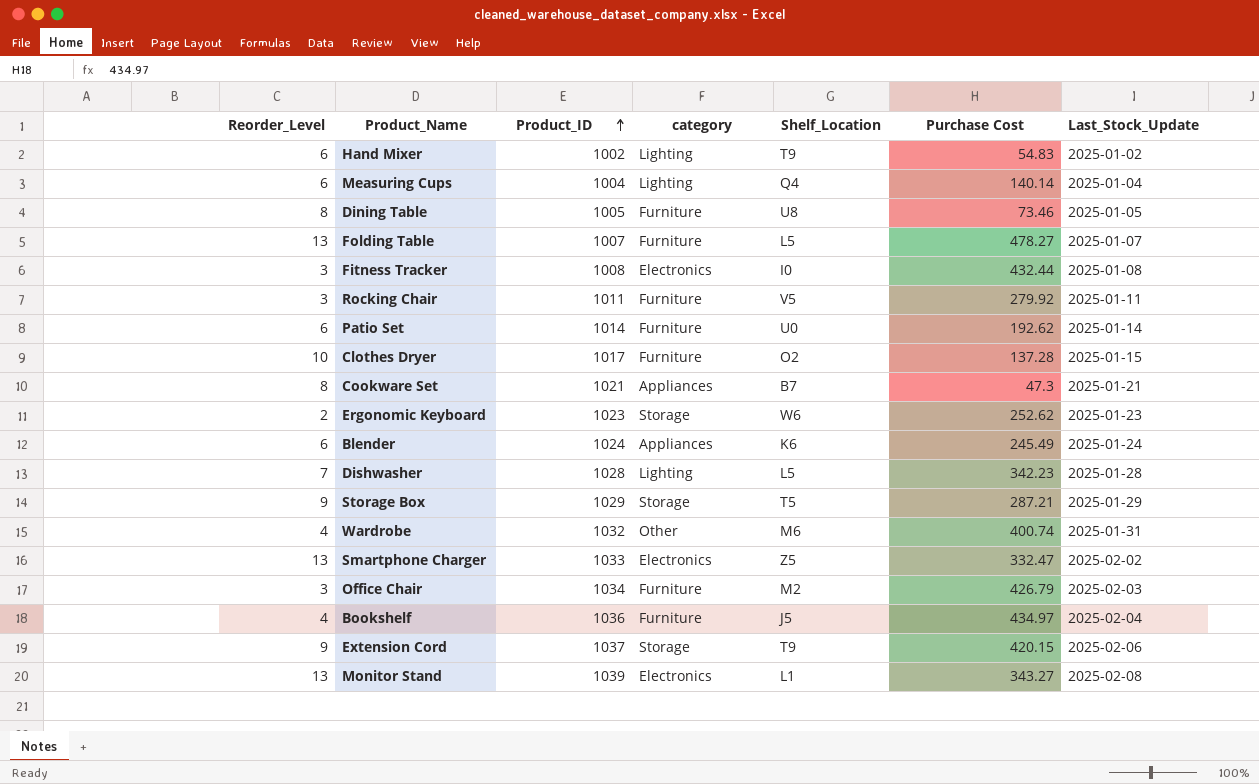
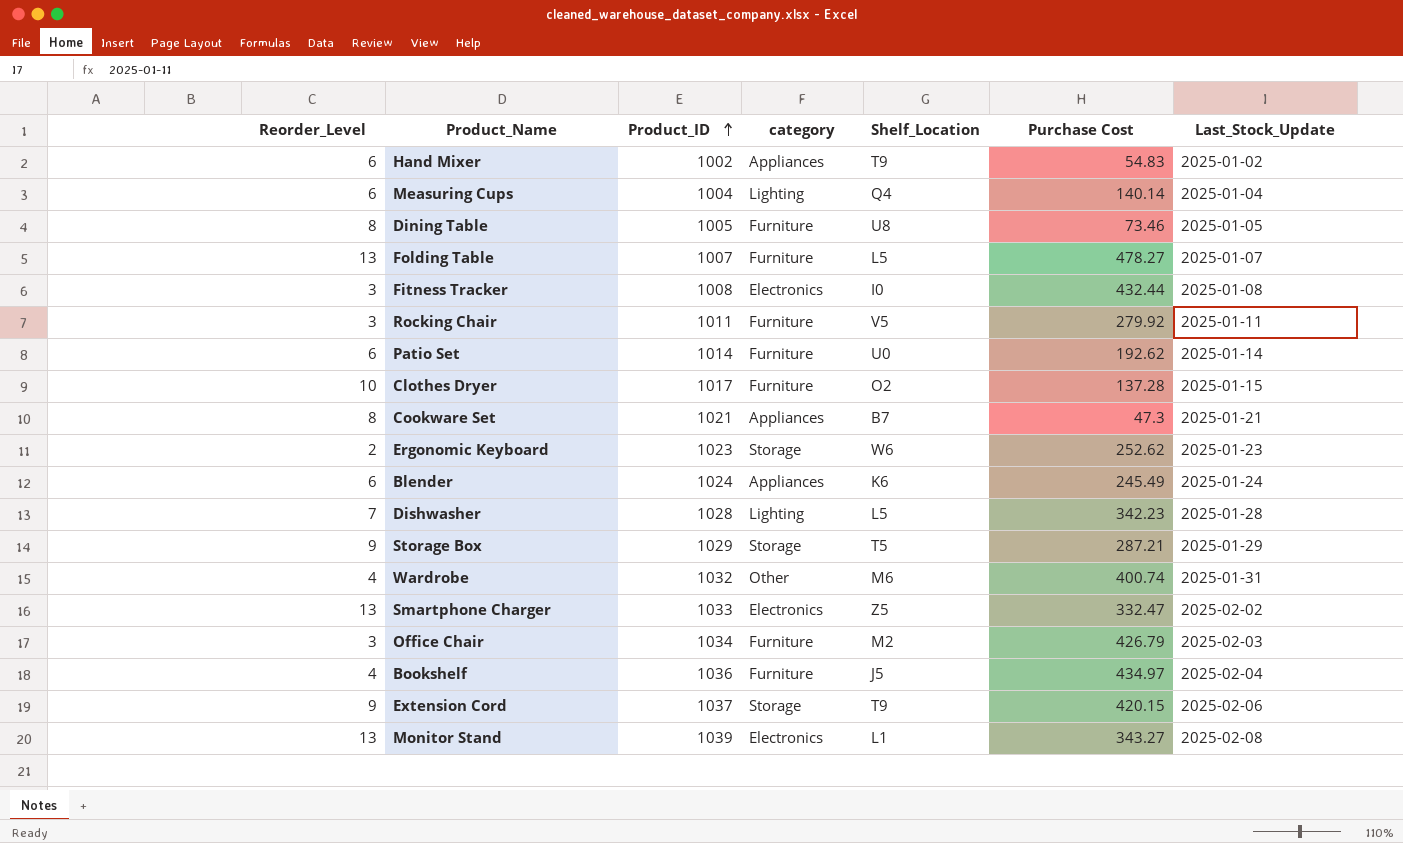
Hand Mixer | category: Lighting -> Appliances

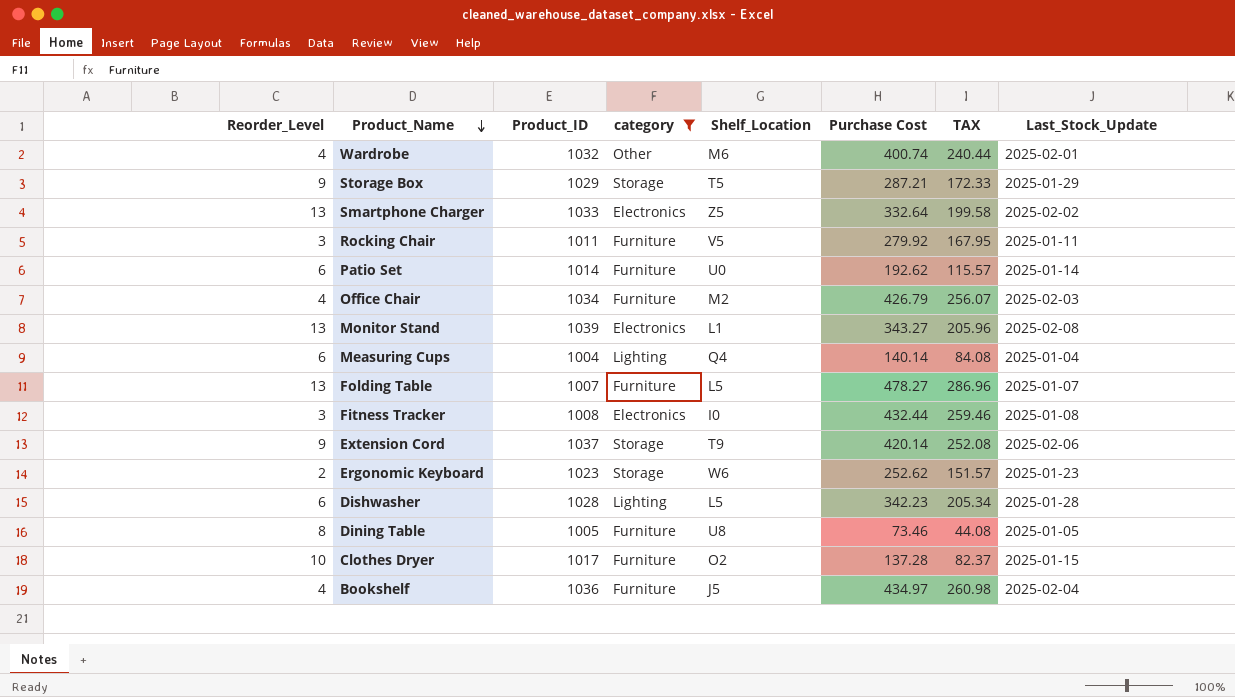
filter: none -> category != Appliances
row order: Product_ID ascending -> Product_Name descending
column TAX | formula: none -> [Purchase Cost] * 0.6
Wardrobe | Last_Stock_Update: 2025-01-31 -> 2025-02-01
Smartphone Charger | Purchase Cost: 332.47 -> 332.64
Office Chair | Reorder_Level: 3 -> 4
Extension Cord | Purchase Cost: 420.15 -> 420.14
Dishwasher | Reorder_Level: 7 -> 6

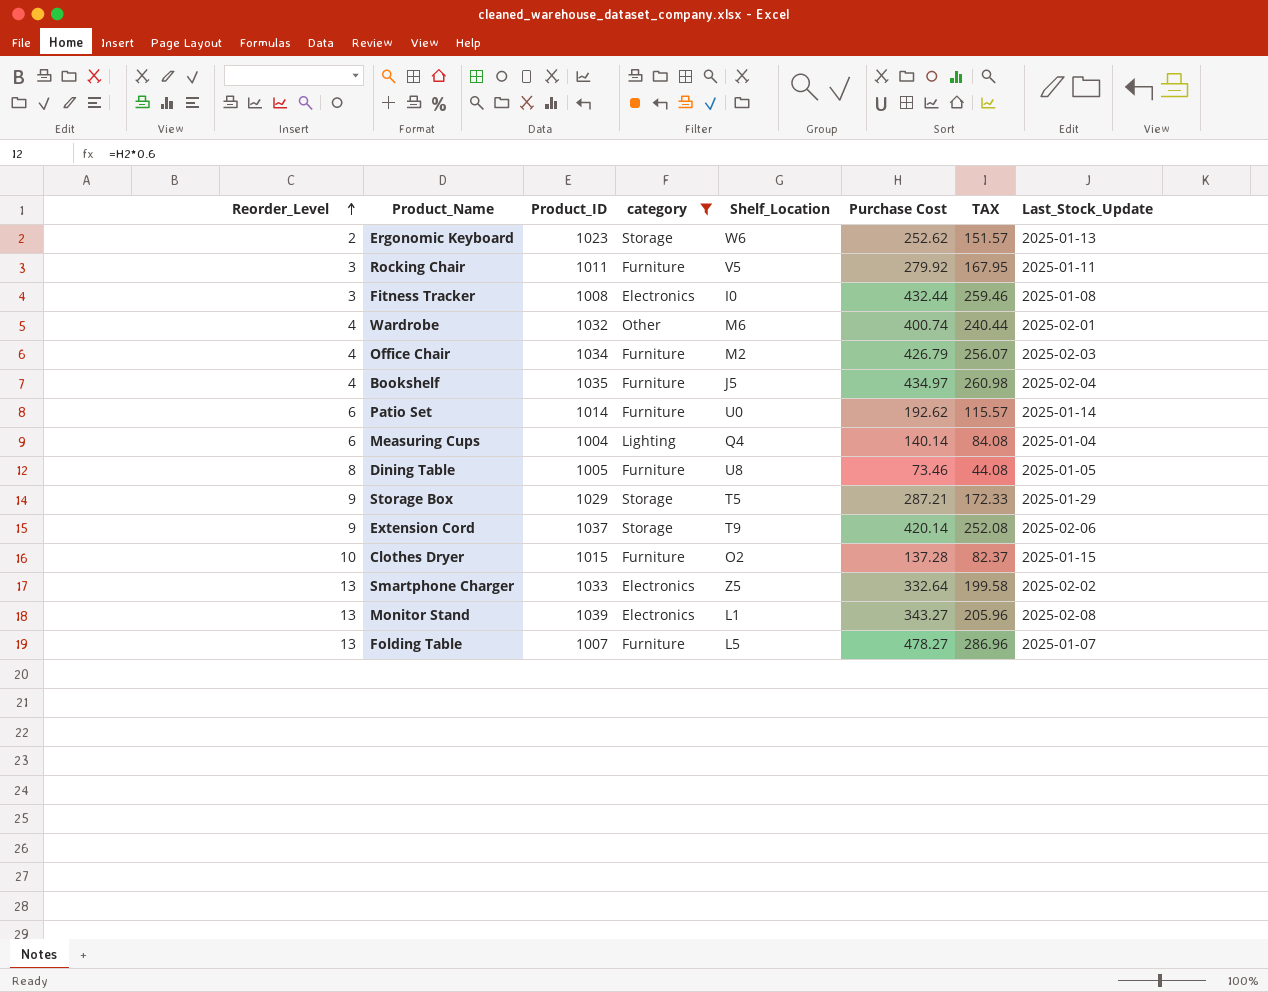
row order: Product_Name descending -> Reorder_Level ascending
row Dishwasher: 6 | 1028 | Lighting | L5 | 342.23 | 205.34 | 2025-01-28 -> none
Ergonomic Keyboard | Last_Stock_Update: 2025-01-23 -> 2025-01-13
Bookshelf | Product_ID: 1036 -> 1035
Clothes Dryer | Product_ID: 1017 -> 1015

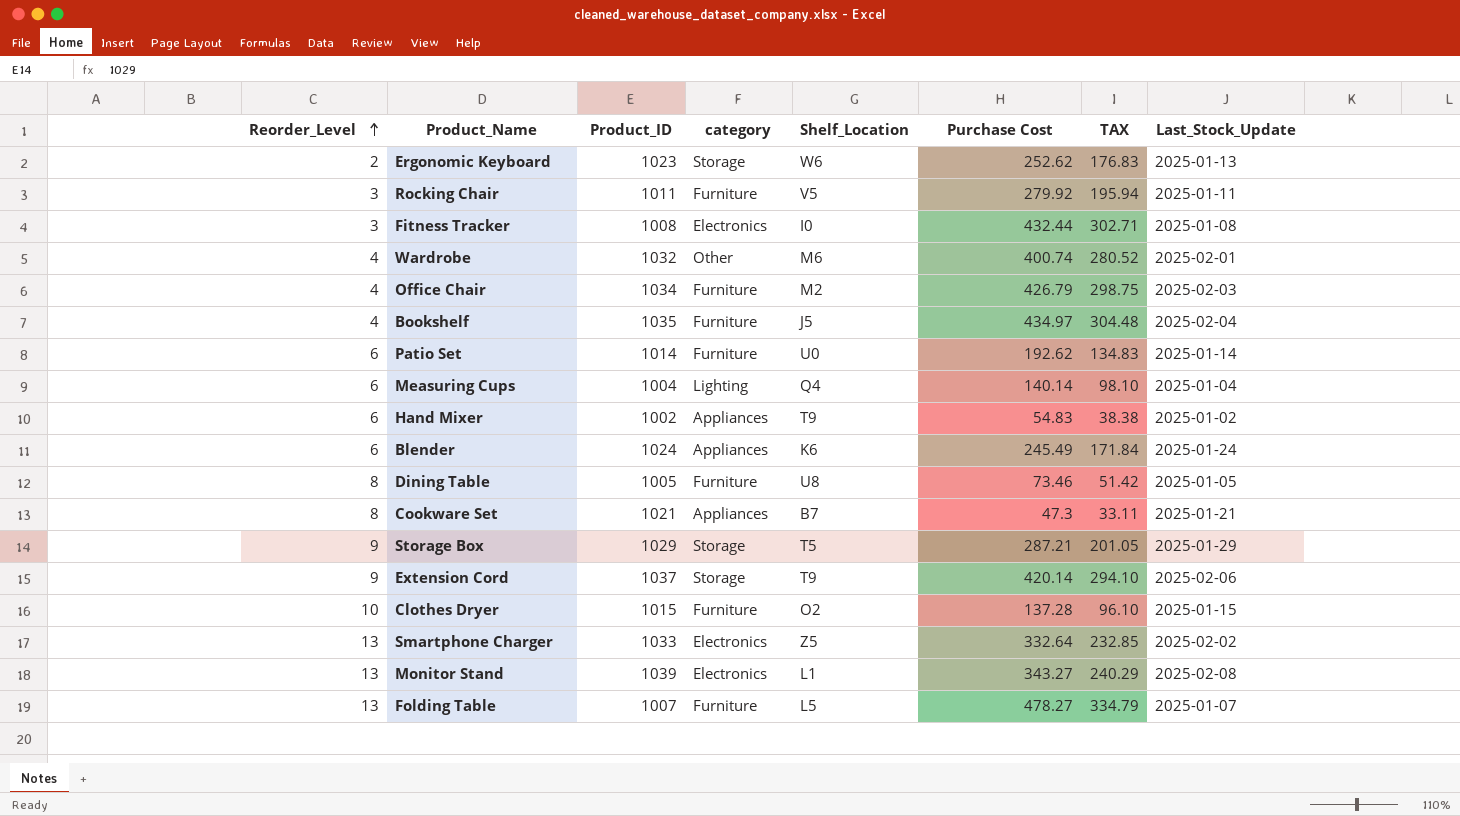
filter: category != Appliances -> none
column TAX | formula: [Purchase Cost] * 0.6 -> [Purchase Cost] * 0.7

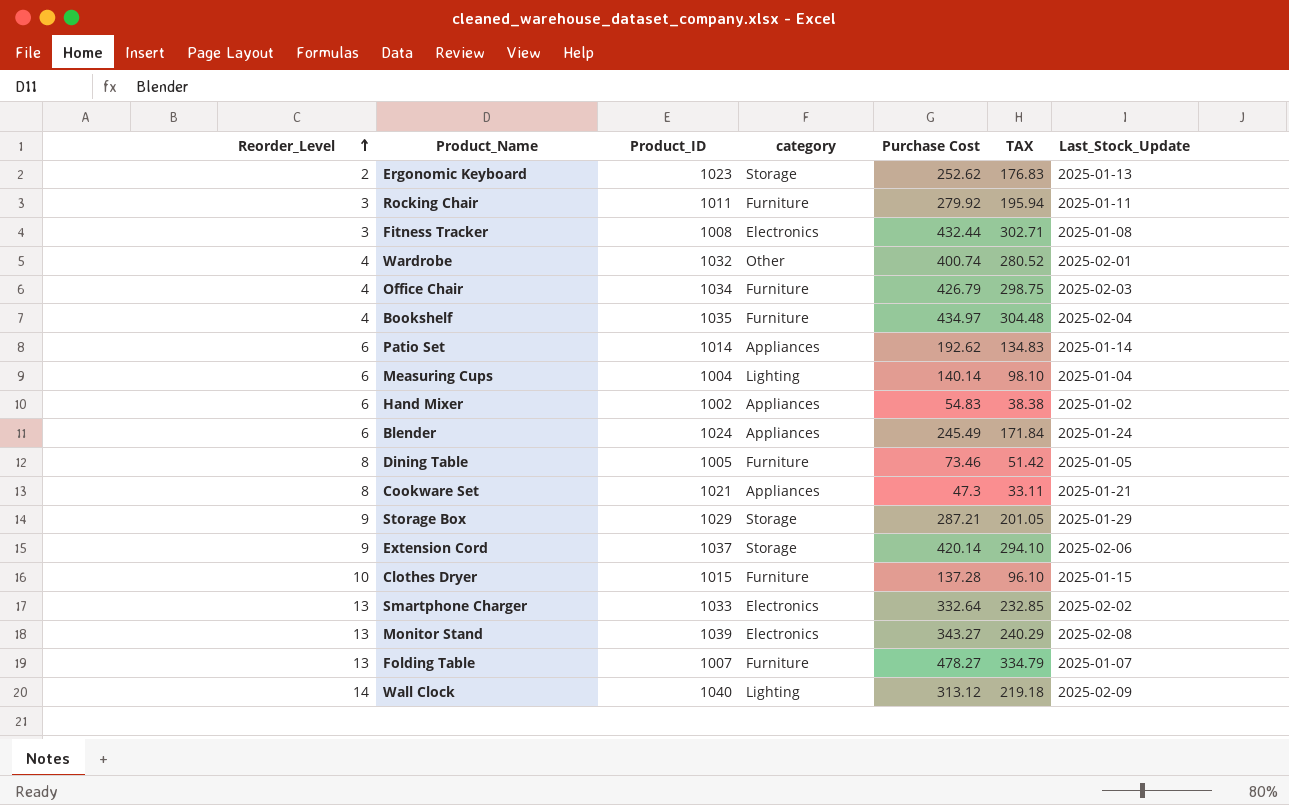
column Shelf_Location | position: 5 -> none
Patio Set | category: Furniture -> Appliances
row Wall Clock: none -> 14 | 1040 | Lighting | 313.12 | 219.18 | 2025-02-09

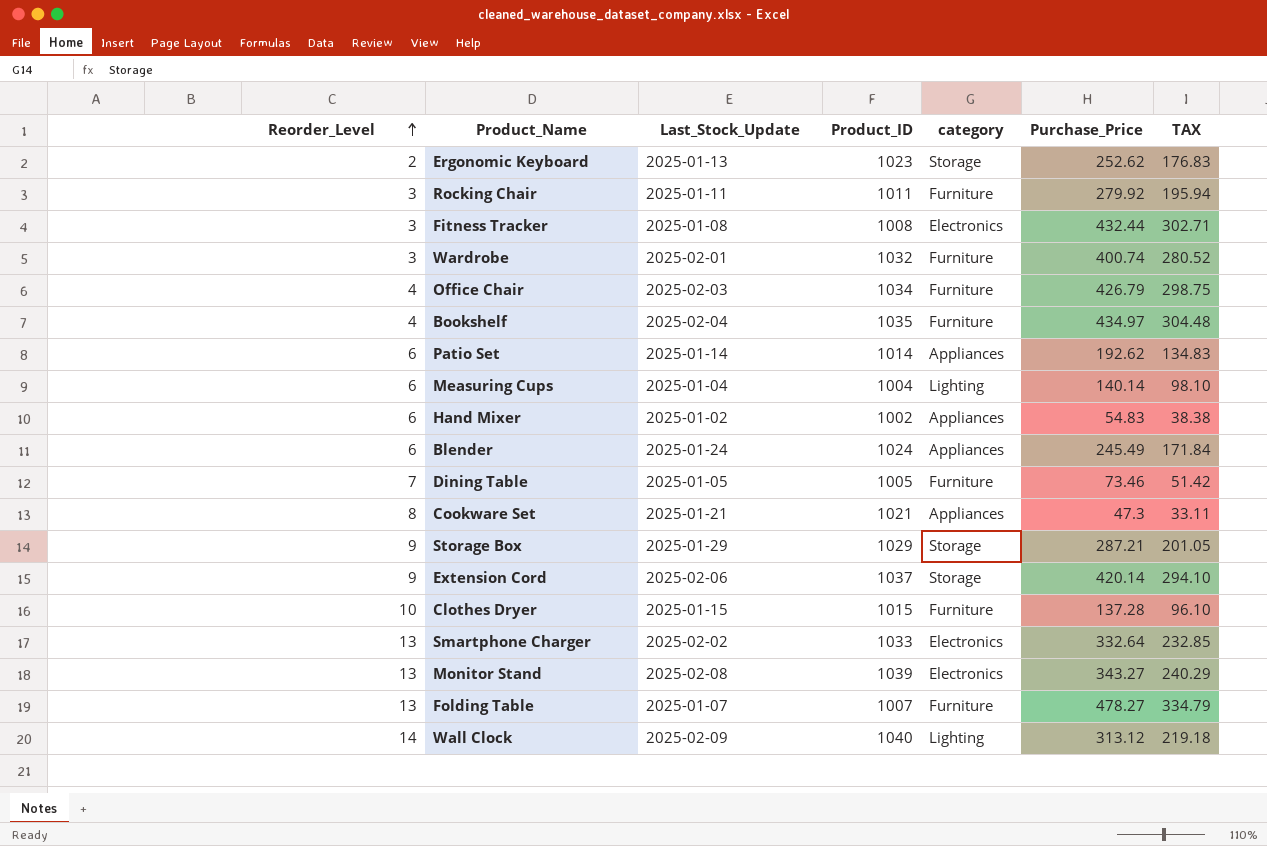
column Last_Stock_Update | position: 7 -> 3
column name: Purchase Cost -> Purchase_Price
Wardrobe | Reorder_Level: 4 -> 3
Wardrobe | category: Other -> Furniture
Dining Table | Reorder_Level: 8 -> 7

